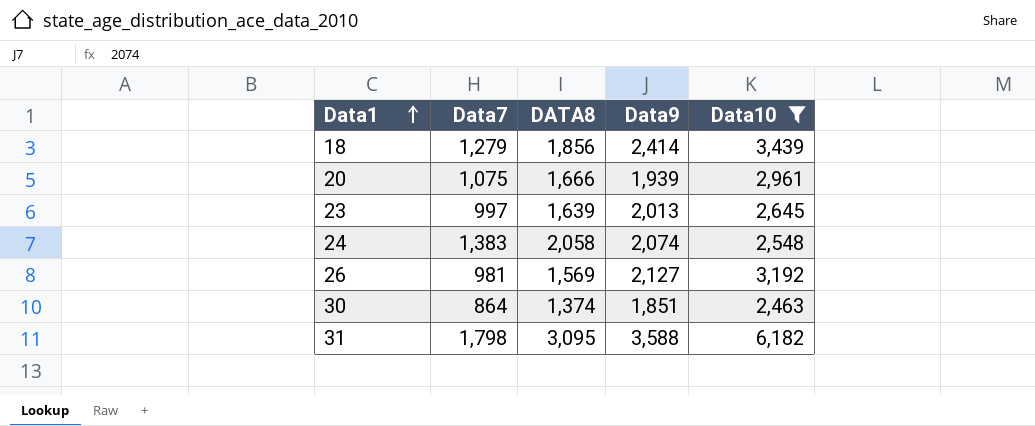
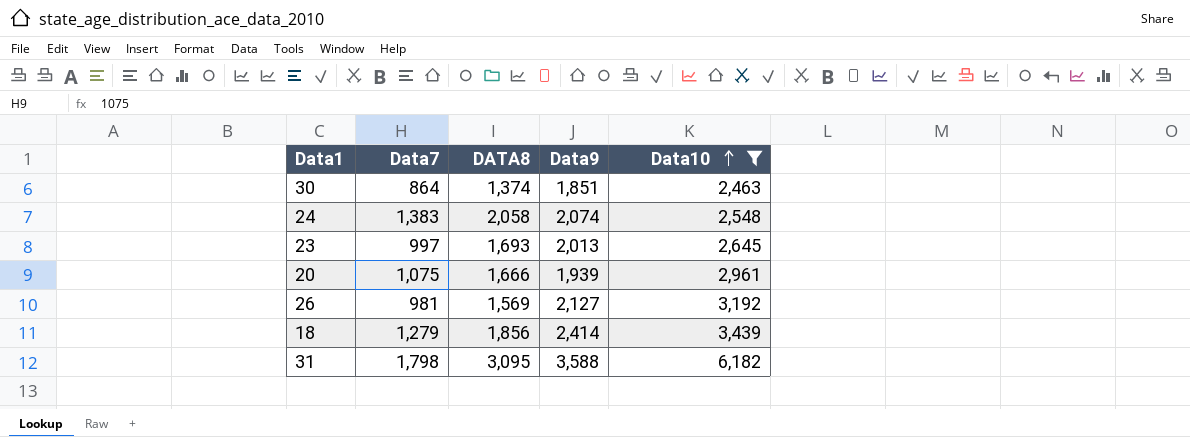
row order: Data1 ascending -> Data10 ascending
23 | DATA8: 1,639 -> 1,693

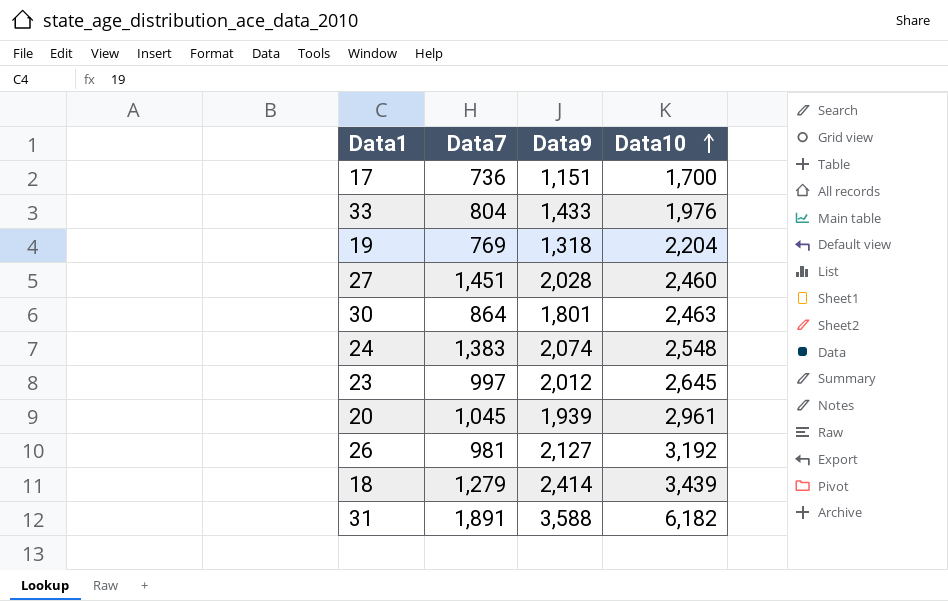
filter: Data10 >= 2,463 -> none
column DATA8 | position: 3 -> none
30 | Data9: 1,851 -> 1,801
23 | Data9: 2,013 -> 2,012
20 | Data7: 1,075 -> 1,045
31 | Data7: 1,798 -> 1,891

